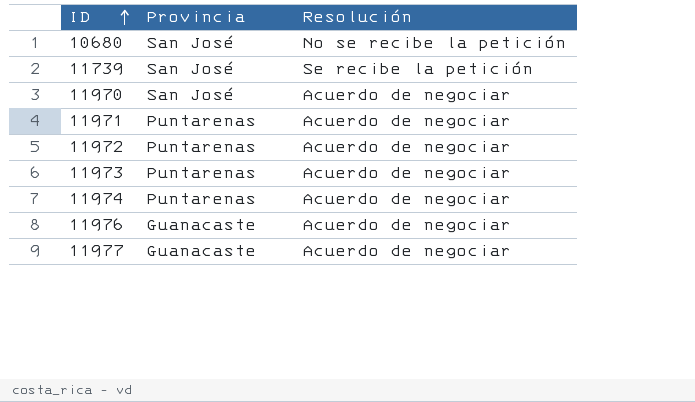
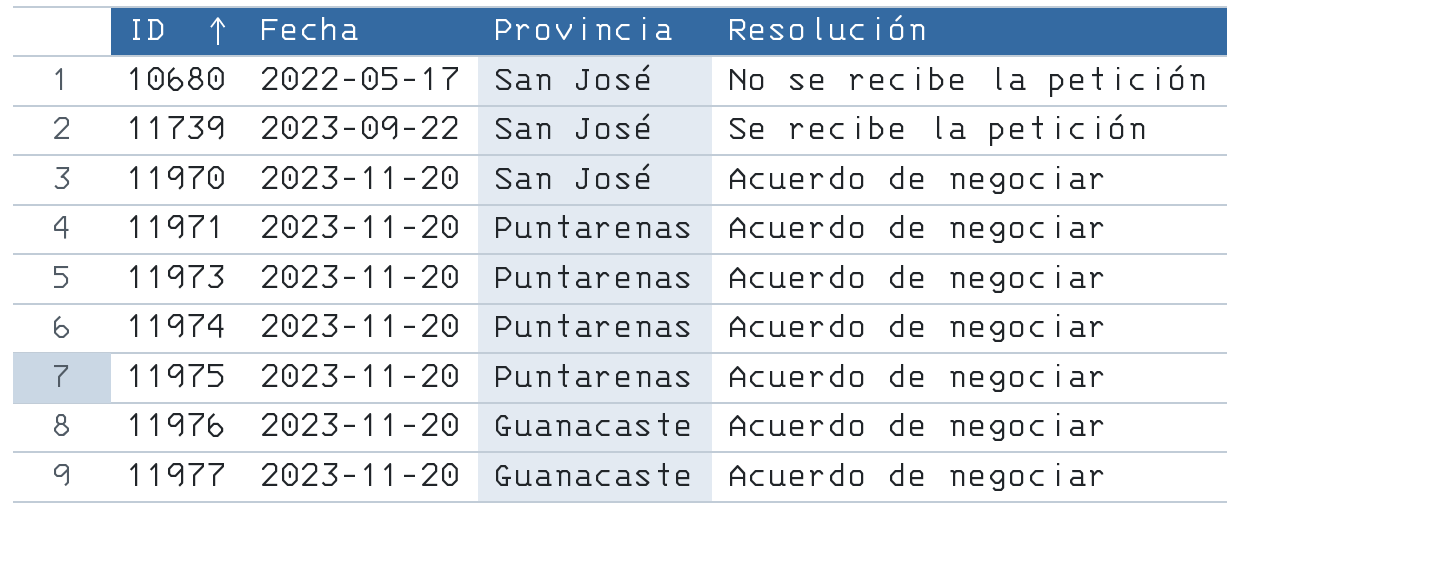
column Fecha | position: none -> 2
row 11972: Puntarenas | Acuerdo de negociar -> none
row 11975: none -> 2023-11-20 | Puntarenas | Acuerdo de negociar

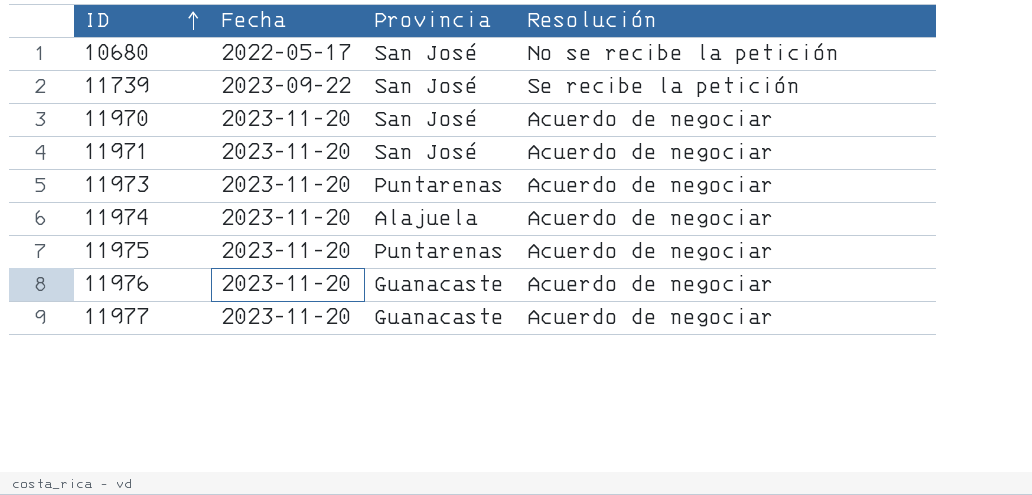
11971 | Provincia: Puntarenas -> San José
11974 | Provincia: Puntarenas -> Alajuela

